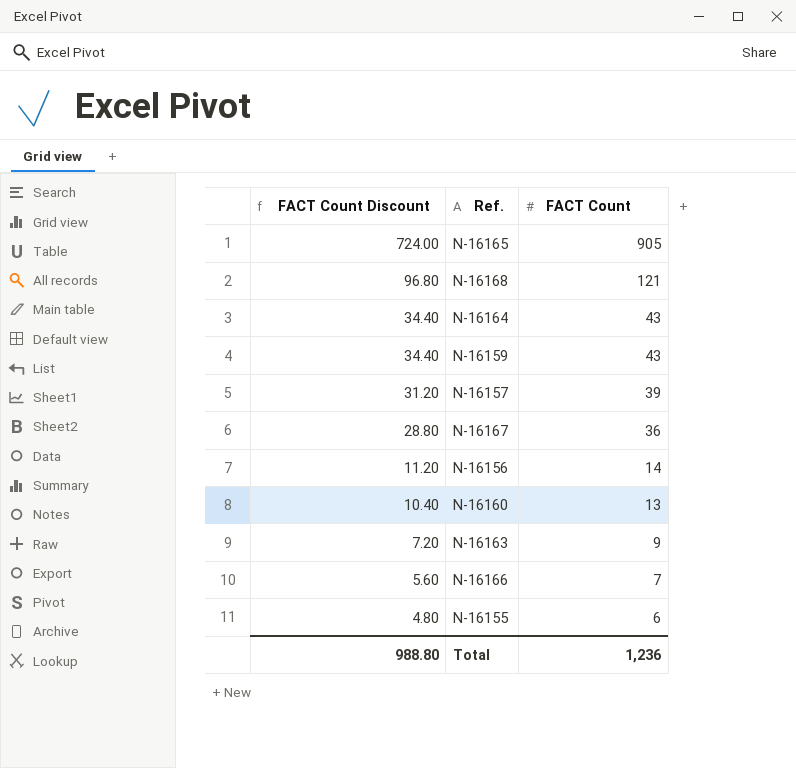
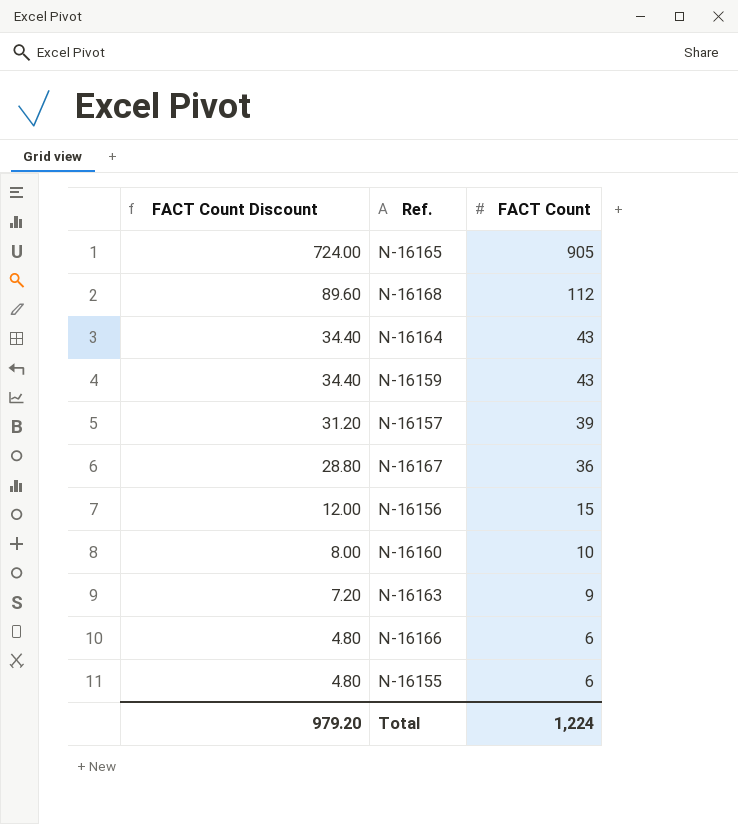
N-16168 | FACT Count Discount: 96.80 -> 89.60
N-16168 | FACT Count: 121 -> 112
N-16156 | FACT Count Discount: 11.20 -> 12.00
N-16156 | FACT Count: 14 -> 15
N-16160 | FACT Count Discount: 10.40 -> 8.00
N-16160 | FACT Count: 13 -> 10
N-16166 | FACT Count Discount: 5.60 -> 4.80
N-16166 | FACT Count: 7 -> 6
Total | FACT Count Discount: 988.80 -> 979.20
Total | FACT Count: 1,236 -> 1,224

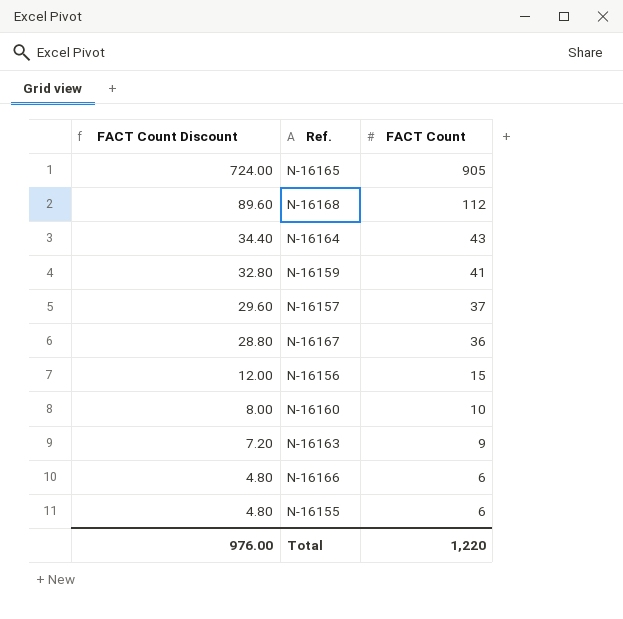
N-16159 | FACT Count Discount: 34.40 -> 32.80
N-16159 | FACT Count: 43 -> 41
N-16157 | FACT Count Discount: 31.20 -> 29.60
N-16157 | FACT Count: 39 -> 37
Total | FACT Count Discount: 979.20 -> 976.00
Total | FACT Count: 1,224 -> 1,220

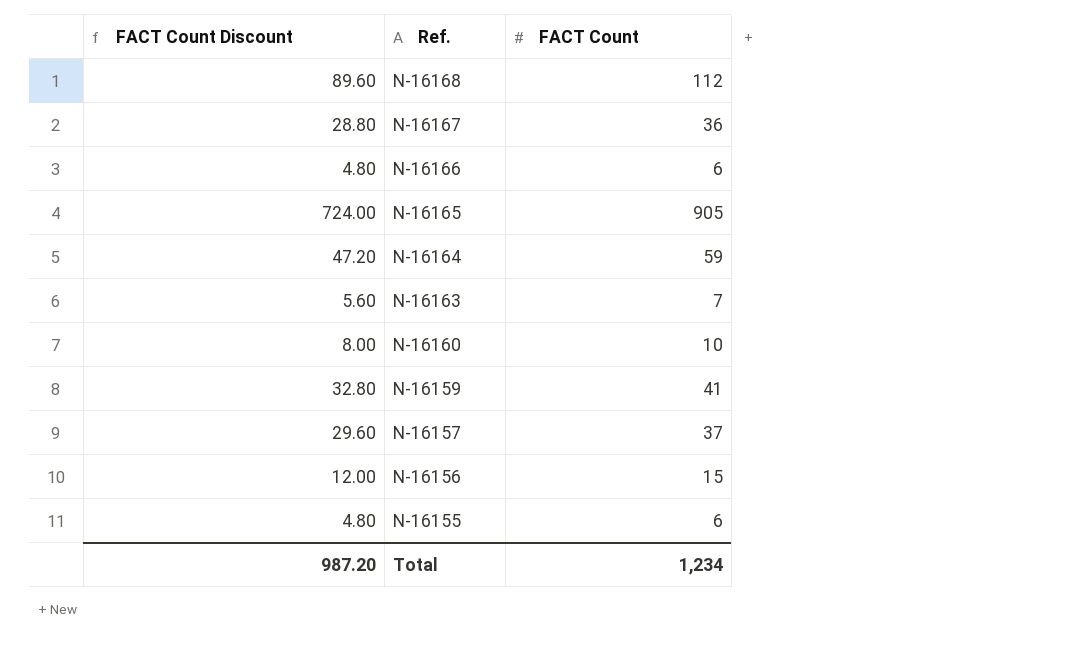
row order: FACT Count Discount descending -> Ref. descending
N-16164 | FACT Count Discount: 34.40 -> 47.20
N-16164 | FACT Count: 43 -> 59
N-16163 | FACT Count Discount: 7.20 -> 5.60
N-16163 | FACT Count: 9 -> 7
Total | FACT Count Discount: 976.00 -> 987.20
Total | FACT Count: 1,220 -> 1,234

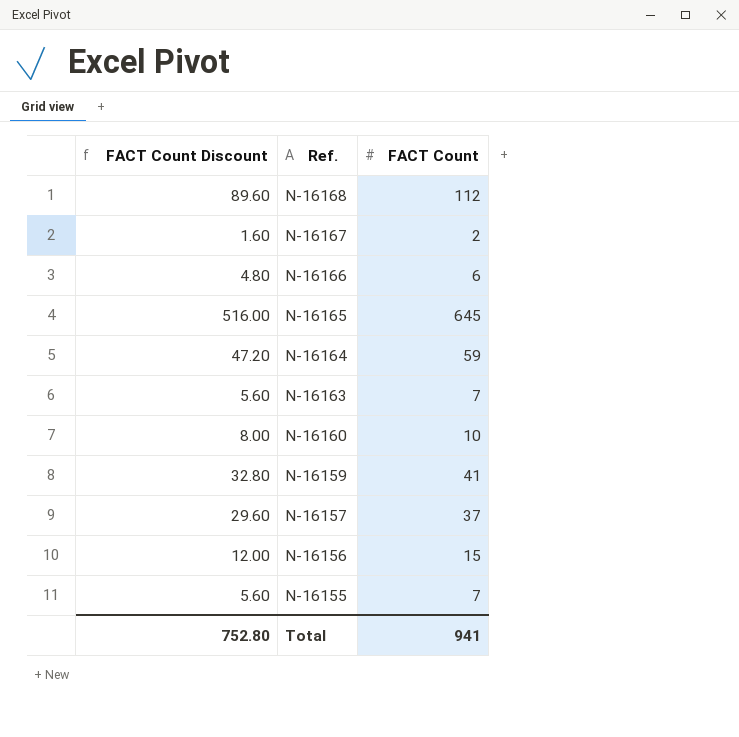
N-16167 | FACT Count Discount: 28.80 -> 1.60
N-16167 | FACT Count: 36 -> 2
N-16165 | FACT Count Discount: 724.00 -> 516.00
N-16165 | FACT Count: 905 -> 645
N-16155 | FACT Count Discount: 4.80 -> 5.60
N-16155 | FACT Count: 6 -> 7
Total | FACT Count Discount: 987.20 -> 752.80
Total | FACT Count: 1,234 -> 941

